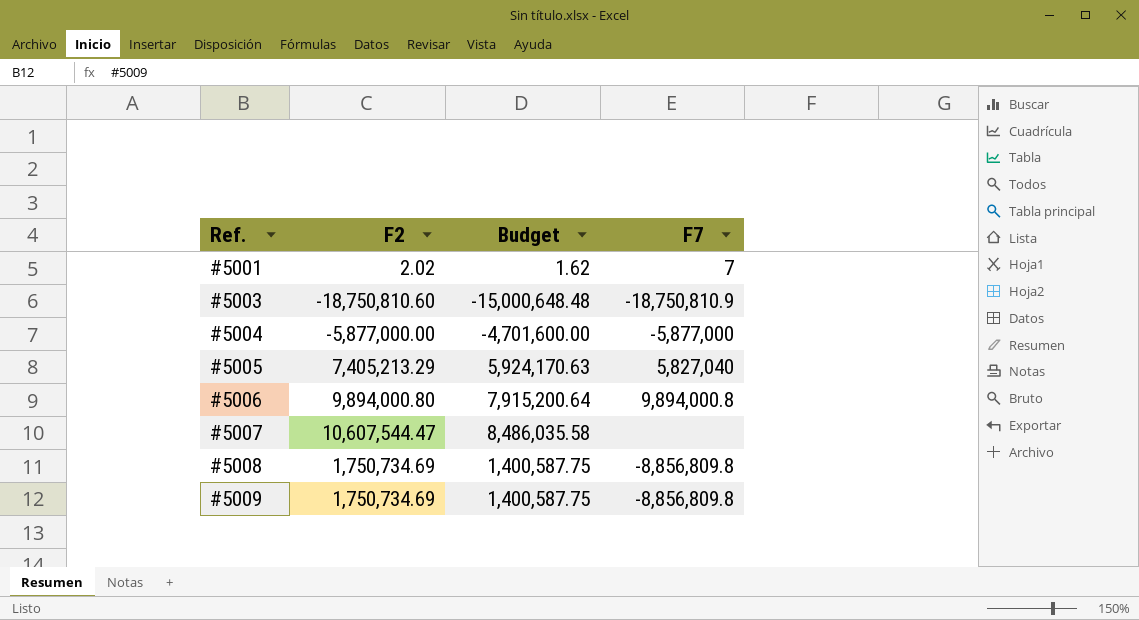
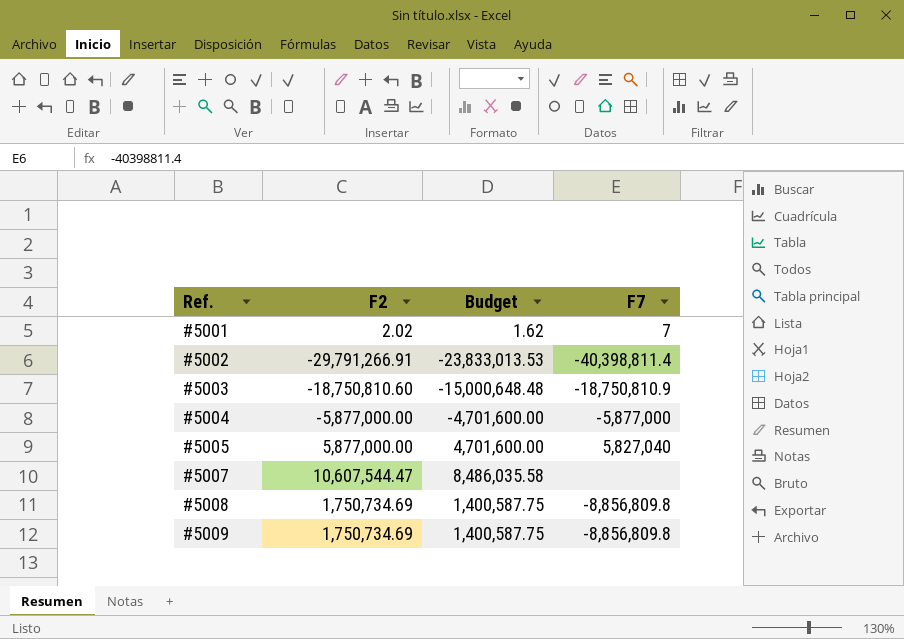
row #5006: 9,894,000.80 | 7,915,200.64 | 9,894,000.8 -> none
row #5002: none -> -29,791,266.91 | -23,833,013.53 | -40,398,811.4
#5005 | F2: 7,405,213.29 -> 5,877,000.00
#5005 | Budget: 5,924,170.63 -> 4,701,600.00

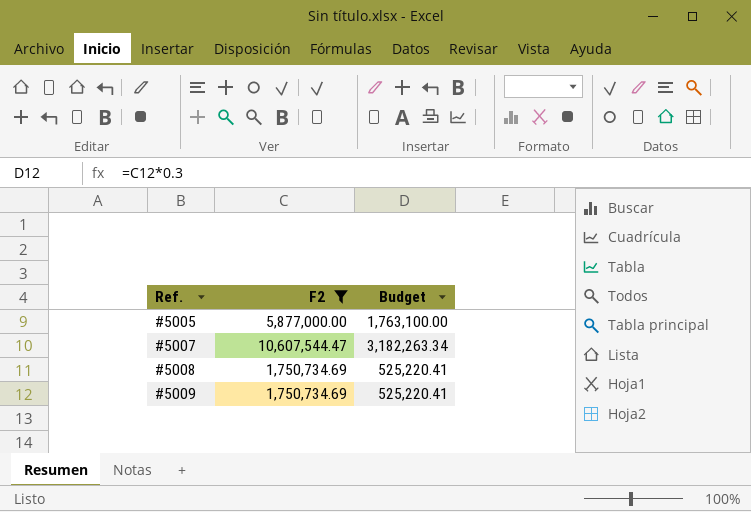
filter: none -> F2 >= 1,750,734.69
column F7 | position: 4 -> none
column Budget | formula: [F2] * 0.8 -> [F2] * 0.3

